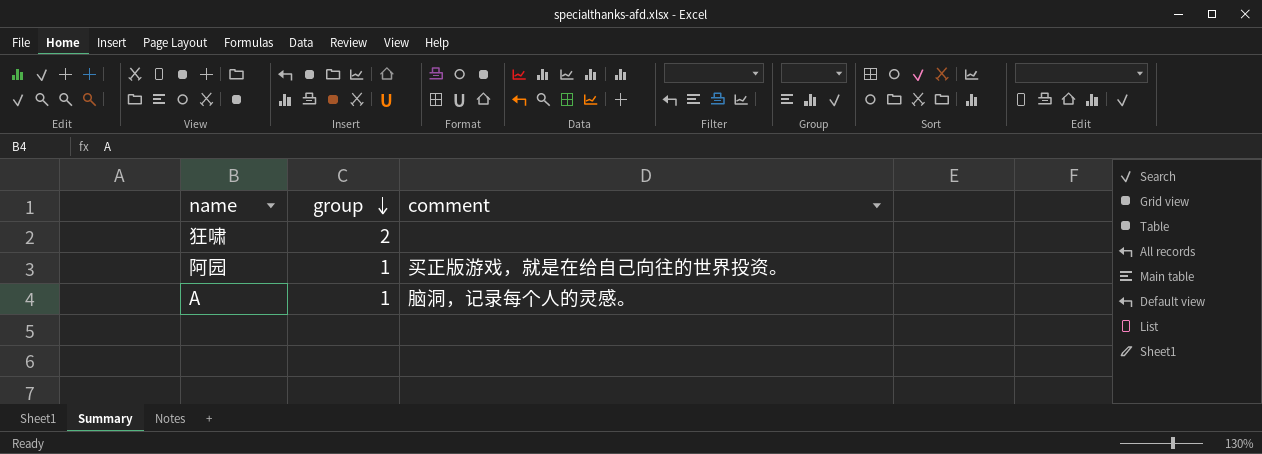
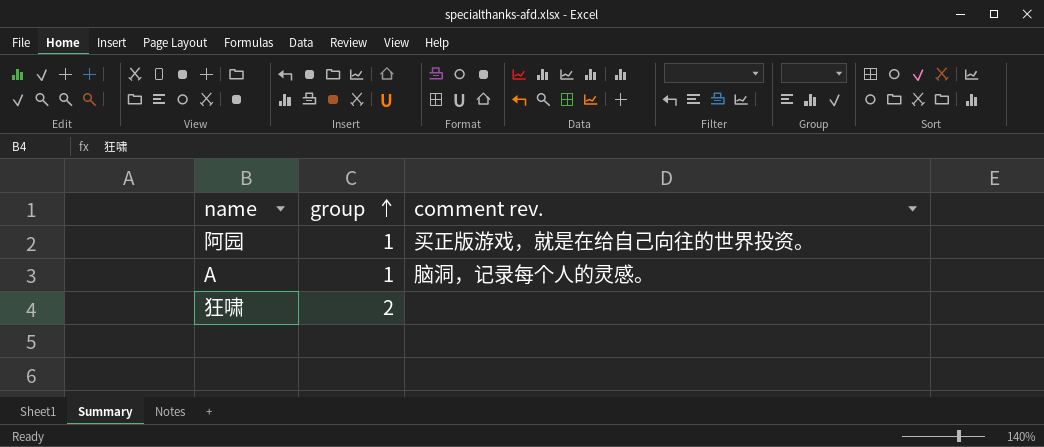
row order: group descending -> group ascending
column name: comment -> comment rev.

